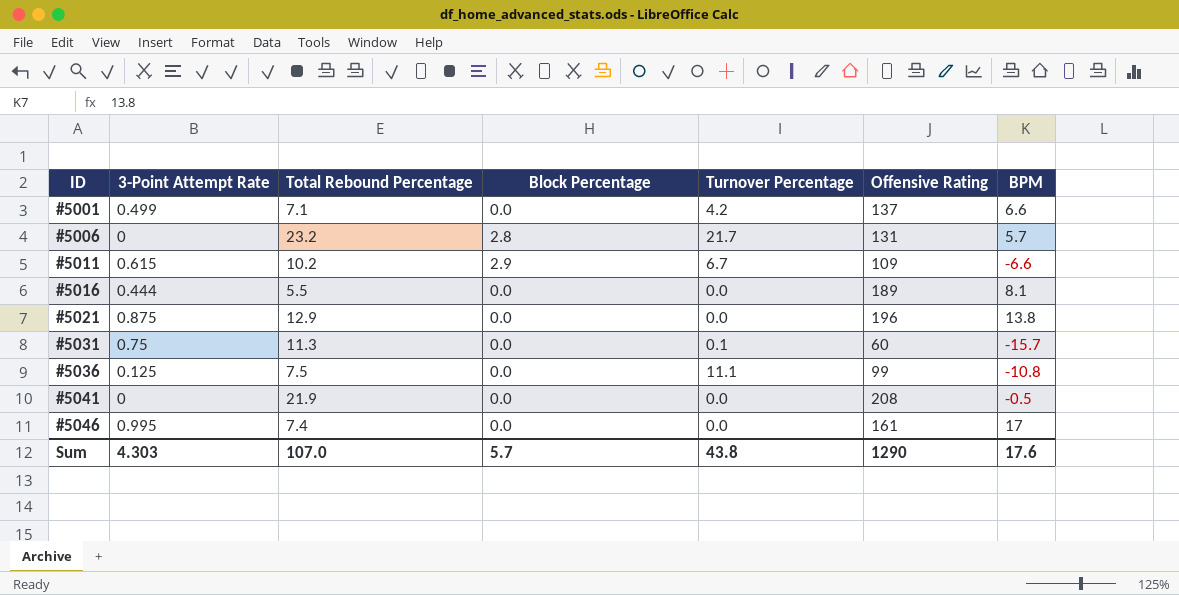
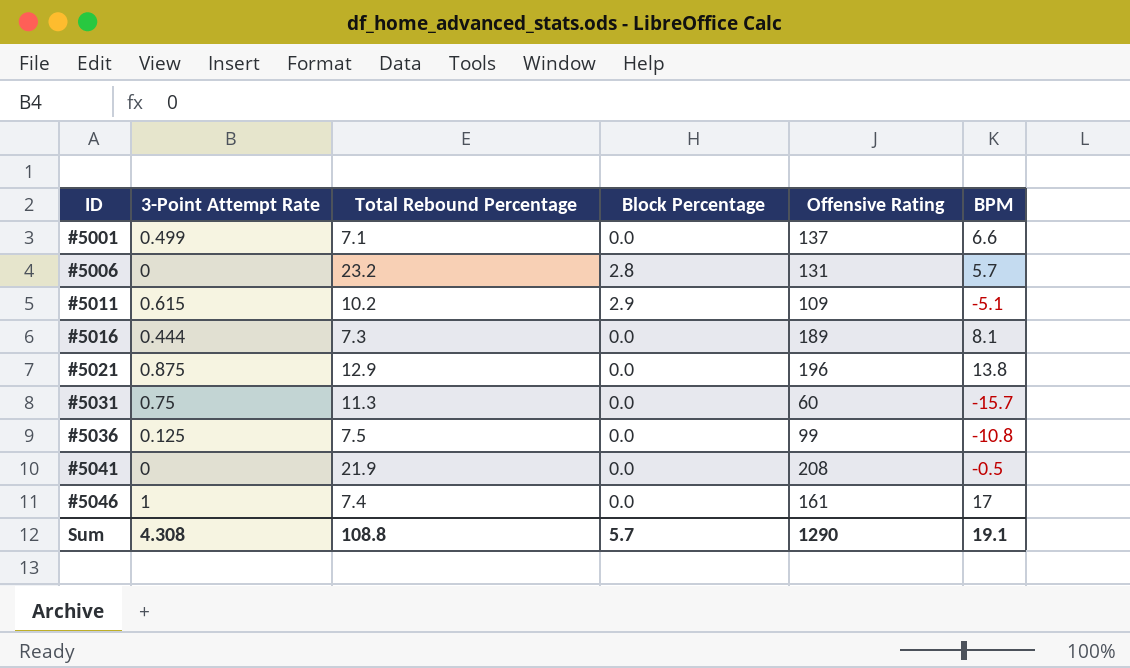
column Turnover Percentage | position: 5 -> none
#5011 | BPM: -6.6 -> -5.1
#5016 | Total Rebound Percentage: 5.5 -> 7.3
#5046 | 3-Point Attempt Rate: 0.995 -> 1
Sum | 3-Point Attempt Rate: 4.303 -> 4.308
Sum | Total Rebound Percentage: 107.0 -> 108.8
Sum | BPM: 17.6 -> 19.1

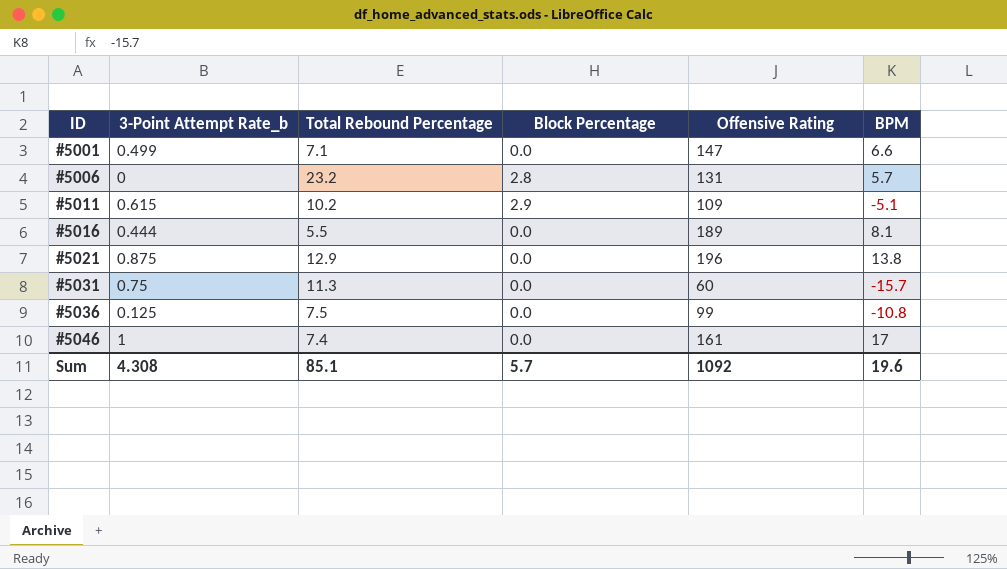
column name: 3-Point Attempt Rate -> 3-Point Attempt Rate_b
row #5041: 0 | 21.9 | 0.0 | 208 | -0.5 -> none
#5001 | Offensive Rating: 137 -> 147
#5016 | Total Rebound Percentage: 7.3 -> 5.5
Sum | Total Rebound Percentage: 108.8 -> 85.1
Sum | Offensive Rating: 1290 -> 1092
Sum | BPM: 19.1 -> 19.6

